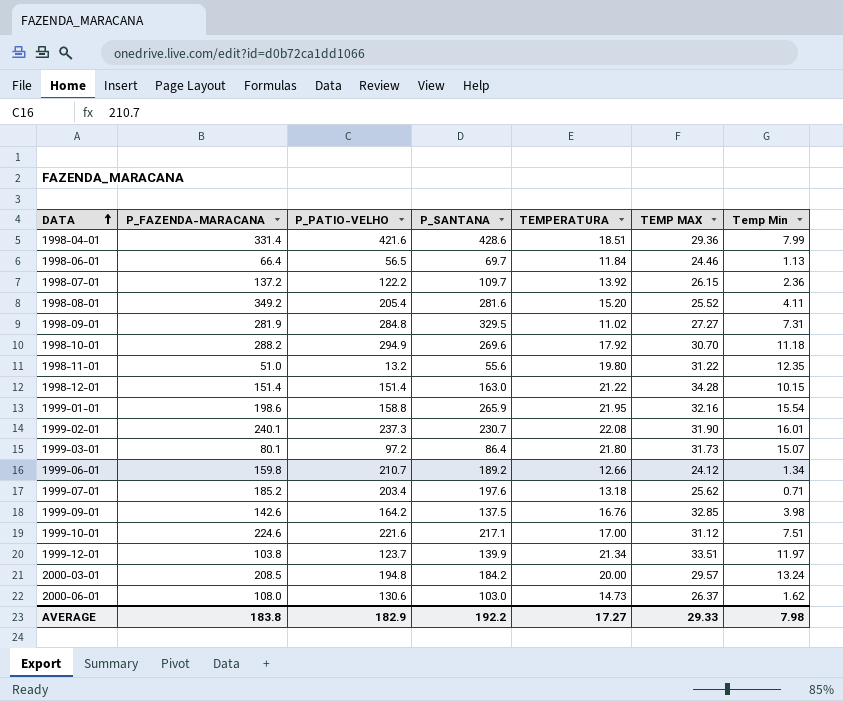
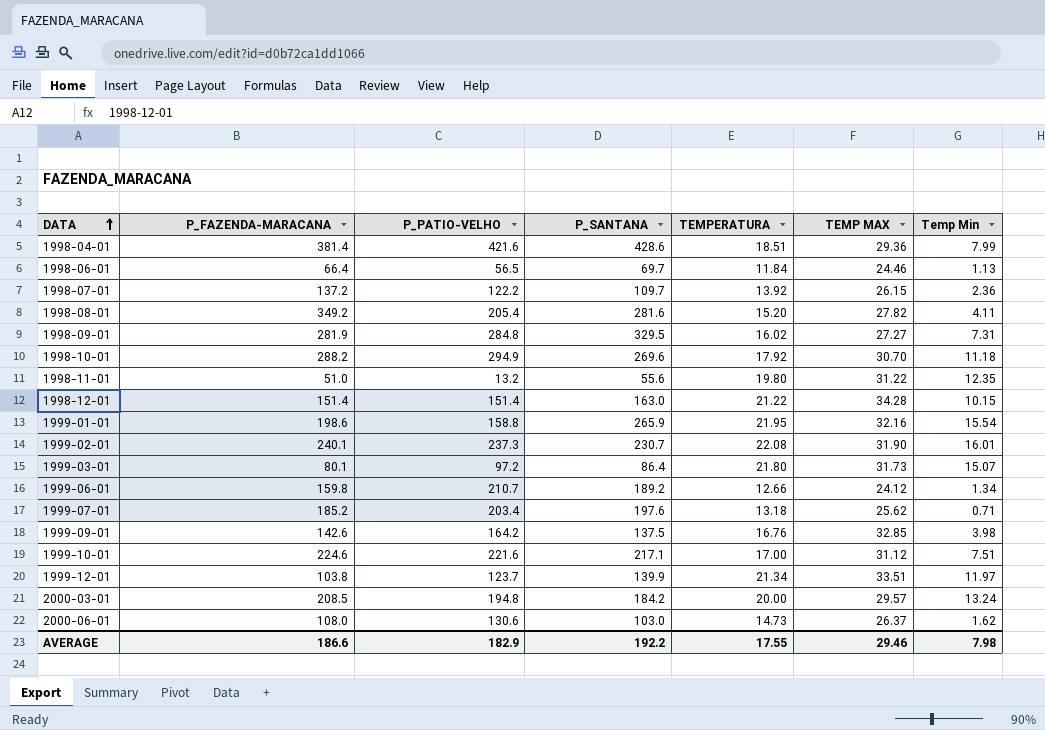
1998-04-01 | P_FAZENDA-MARACANA: 331.4 -> 381.4
1998-08-01 | TEMP MAX: 25.52 -> 27.82
1998-09-01 | TEMPERATURA: 11.02 -> 16.02
AVERAGE | P_FAZENDA-MARACANA: 183.8 -> 186.6
AVERAGE | TEMPERATURA: 17.27 -> 17.55
AVERAGE | TEMP MAX: 29.33 -> 29.46

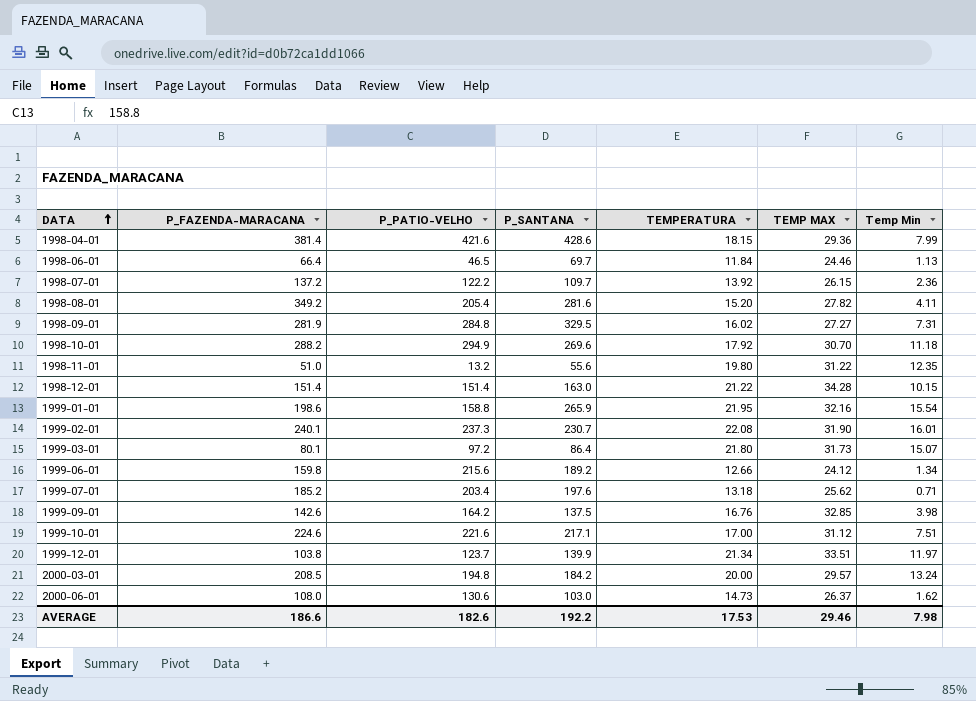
1998-04-01 | TEMPERATURA: 18.51 -> 18.15
1998-06-01 | P_PATIO-VELHO: 56.5 -> 46.5
1999-06-01 | P_PATIO-VELHO: 210.7 -> 215.6
AVERAGE | P_PATIO-VELHO: 182.9 -> 182.6
AVERAGE | TEMPERATURA: 17.55 -> 17.53

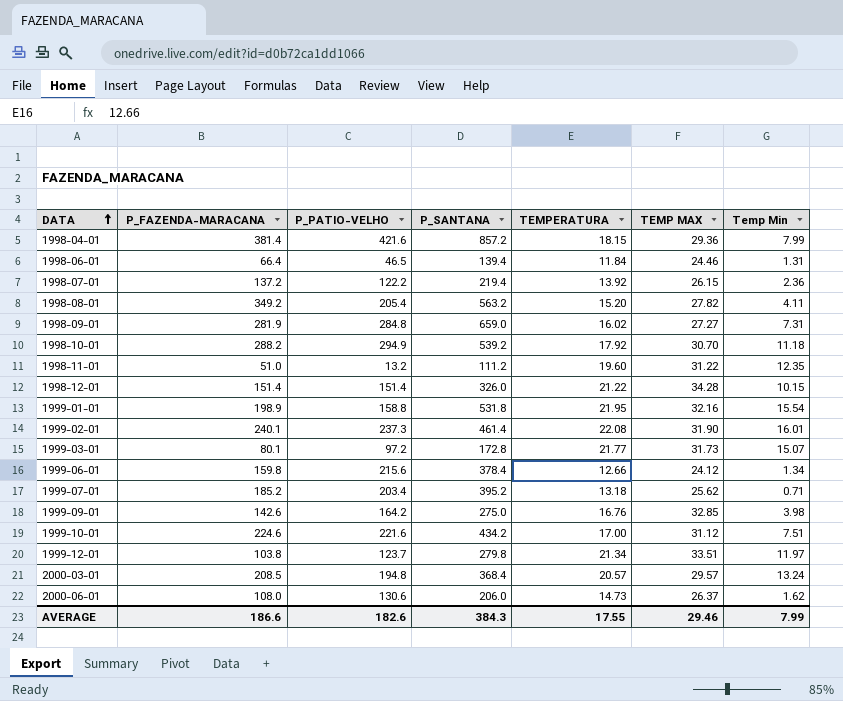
1998-04-01 | P_SANTANA: 428.6 -> 857.2
1998-06-01 | P_SANTANA: 69.7 -> 139.4
1998-06-01 | Temp Min: 1.13 -> 1.31
1998-07-01 | P_SANTANA: 109.7 -> 219.4
1998-08-01 | P_SANTANA: 281.6 -> 563.2
1998-09-01 | P_SANTANA: 329.5 -> 659.0
1998-10-01 | P_SANTANA: 269.6 -> 539.2
1998-11-01 | P_SANTANA: 55.6 -> 111.2
1998-11-01 | TEMPERATURA: 19.80 -> 19.60
1998-12-01 | P_SANTANA: 163.0 -> 326.0
1999-01-01 | P_FAZENDA-MARACANA: 198.6 -> 198.9
1999-01-01 | P_SANTANA: 265.9 -> 531.8
1999-02-01 | P_SANTANA: 230.7 -> 461.4
1999-03-01 | P_SANTANA: 86.4 -> 172.8
1999-03-01 | TEMPERATURA: 21.80 -> 21.77
1999-06-01 | P_SANTANA: 189.2 -> 378.4
1999-07-01 | P_SANTANA: 197.6 -> 395.2
1999-09-01 | P_SANTANA: 137.5 -> 275.0
1999-10-01 | P_SANTANA: 217.1 -> 434.2
1999-12-01 | P_SANTANA: 139.9 -> 279.8
2000-03-01 | P_SANTANA: 184.2 -> 368.4
2000-03-01 | TEMPERATURA: 20.00 -> 20.57
2000-06-01 | P_SANTANA: 103.0 -> 206.0
AVERAGE | P_SANTANA: 192.2 -> 384.3
AVERAGE | TEMPERATURA: 17.53 -> 17.55
AVERAGE | Temp Min: 7.98 -> 7.99

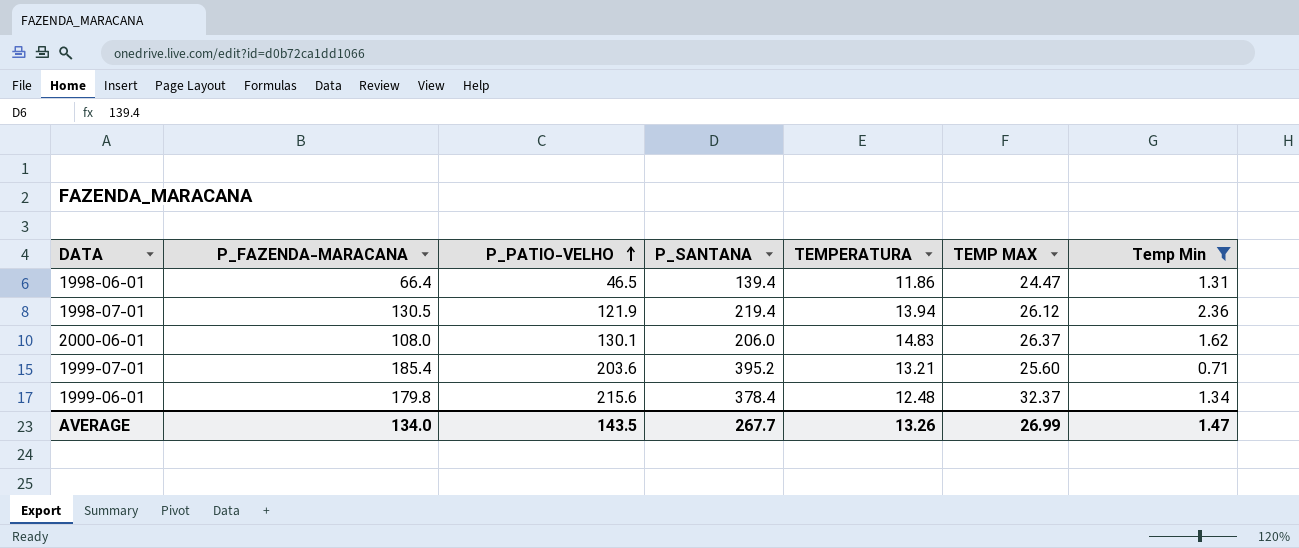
filter: none -> Temp Min <= 2.36
row order: DATA ascending -> P_PATIO-VELHO ascending
1998-06-01 | TEMPERATURA: 11.84 -> 11.86
1998-06-01 | TEMP MAX: 24.46 -> 24.47
1998-07-01 | P_FAZENDA-MARACANA: 137.2 -> 130.5
1998-07-01 | P_PATIO-VELHO: 122.2 -> 121.9
1998-07-01 | TEMPERATURA: 13.92 -> 13.94
1998-07-01 | TEMP MAX: 26.15 -> 26.12
2000-06-01 | P_PATIO-VELHO: 130.6 -> 130.1
2000-06-01 | TEMPERATURA: 14.73 -> 14.83
1999-07-01 | P_FAZENDA-MARACANA: 185.2 -> 185.4
1999-07-01 | P_PATIO-VELHO: 203.4 -> 203.6
1999-07-01 | TEMPERATURA: 13.18 -> 13.21
1999-07-01 | TEMP MAX: 25.62 -> 25.60
1999-06-01 | P_FAZENDA-MARACANA: 159.8 -> 179.8
1999-06-01 | TEMPERATURA: 12.66 -> 12.48
1999-06-01 | TEMP MAX: 24.12 -> 32.37
AVERAGE | P_FAZENDA-MARACANA: 186.6 -> 134.0
AVERAGE | P_PATIO-VELHO: 182.6 -> 143.5
AVERAGE | P_SANTANA: 384.3 -> 267.7
AVERAGE | TEMPERATURA: 17.55 -> 13.26
AVERAGE | TEMP MAX: 29.46 -> 26.99
AVERAGE | Temp Min: 7.99 -> 1.47

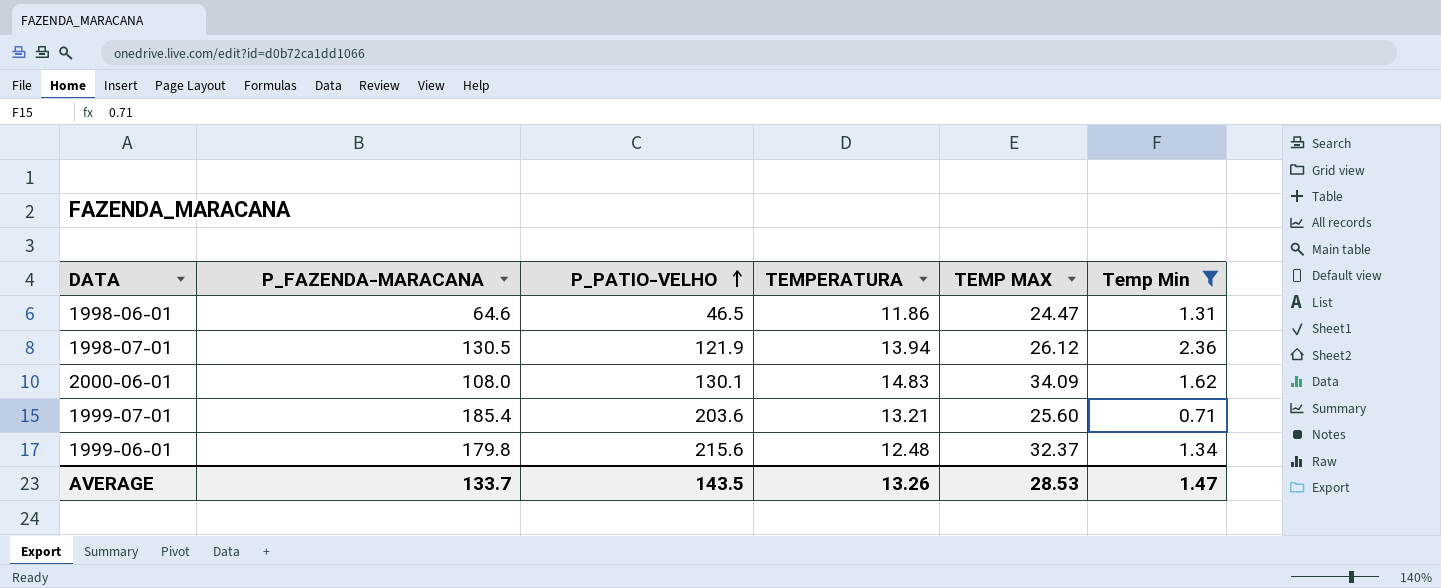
column P_SANTANA | position: 4 -> none
1998-06-01 | P_FAZENDA-MARACANA: 66.4 -> 64.6
2000-06-01 | TEMP MAX: 26.37 -> 34.09
AVERAGE | P_FAZENDA-MARACANA: 134.0 -> 133.7
AVERAGE | TEMP MAX: 26.99 -> 28.53

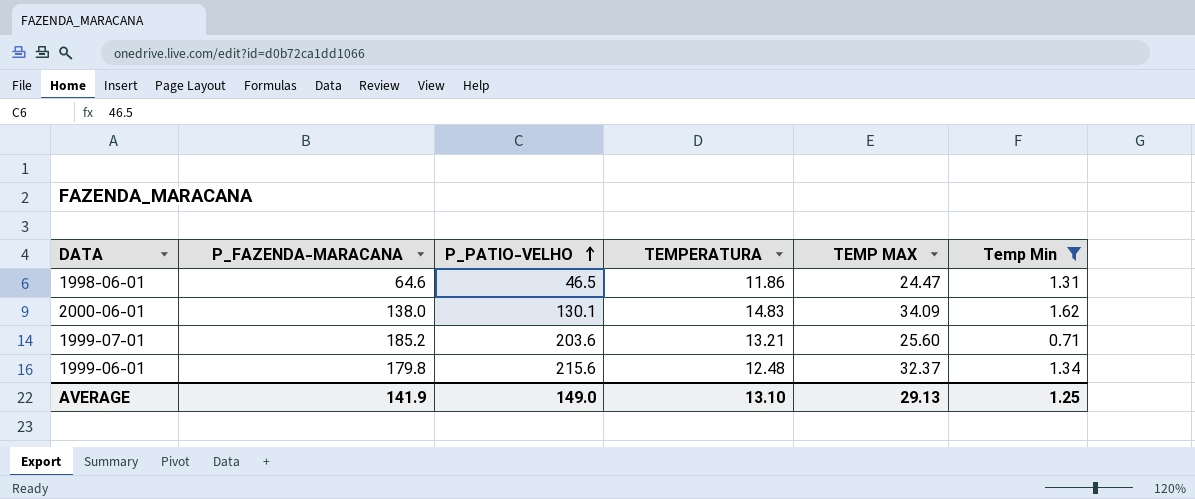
row 1998-07-01: 130.5 | 121.9 | 13.94 | 26.12 | 2.36 -> none
2000-06-01 | P_FAZENDA-MARACANA: 108.0 -> 138.0
1999-07-01 | P_FAZENDA-MARACANA: 185.4 -> 185.2
AVERAGE | P_FAZENDA-MARACANA: 133.7 -> 141.9
AVERAGE | P_PATIO-VELHO: 143.5 -> 149.0
AVERAGE | TEMPERATURA: 13.26 -> 13.10
AVERAGE | TEMP MAX: 28.53 -> 29.13
AVERAGE | Temp Min: 1.47 -> 1.25

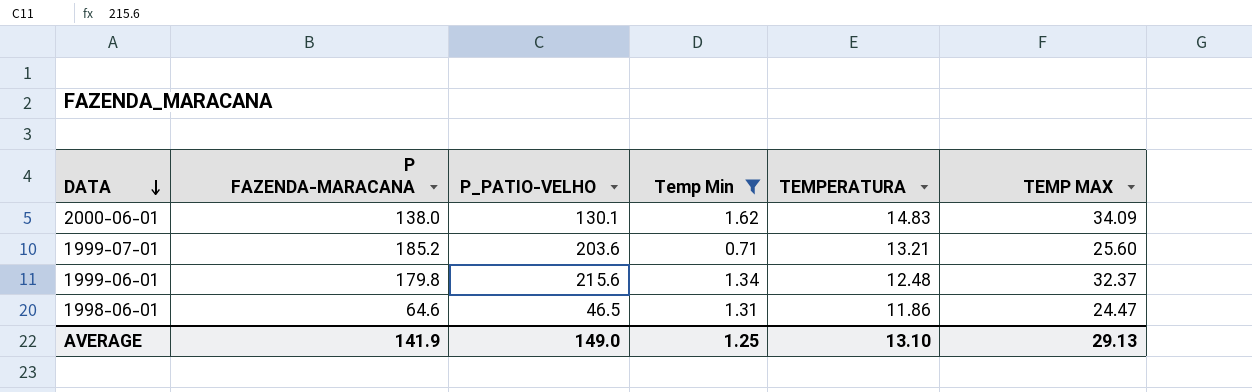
row order: P_PATIO-VELHO ascending -> DATA descending
column name: P_FAZENDA-MARACANA -> P FAZENDA-MARACANA
column Temp Min | position: 6 -> 4

